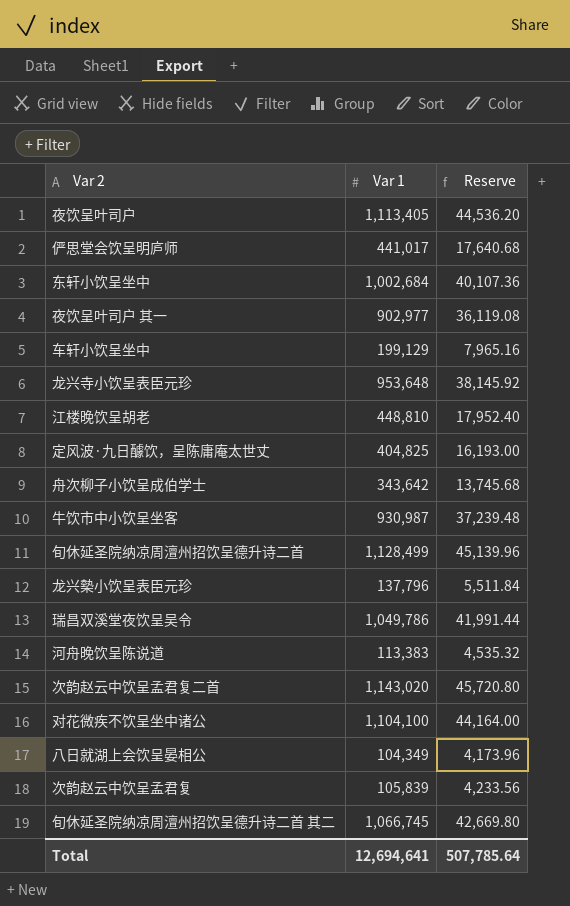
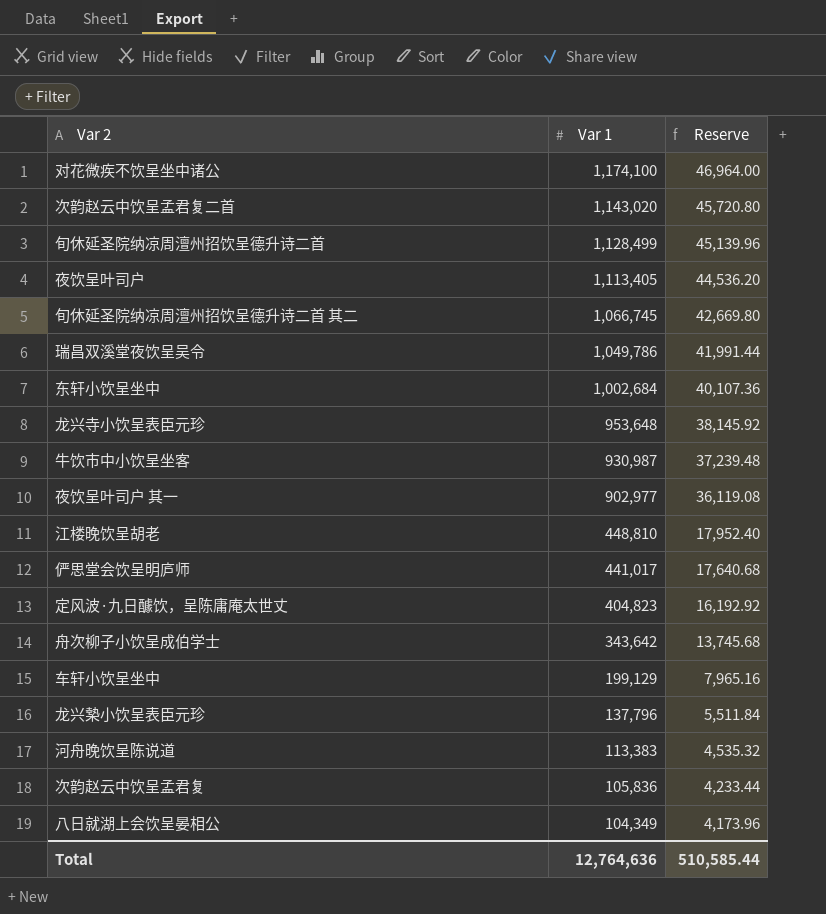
row order: none -> Var 1 descending
对花微疾不饮呈坐中诸公 | Var 1: 1,104,100 -> 1,174,100
对花微疾不饮呈坐中诸公 | Reserve: 44,164.00 -> 46,964.00
定风波·九日醵饮，呈陈庸庵太世丈 | Var 1: 404,825 -> 404,823
定风波·九日醵饮，呈陈庸庵太世丈 | Reserve: 16,193.00 -> 16,192.92
次韵赵云中饮呈孟君复 | Var 1: 105,839 -> 105,836
次韵赵云中饮呈孟君复 | Reserve: 4,233.56 -> 4,233.44
Total | Var 1: 12,694,641 -> 12,764,636
Total | Reserve: 507,785.64 -> 510,585.44

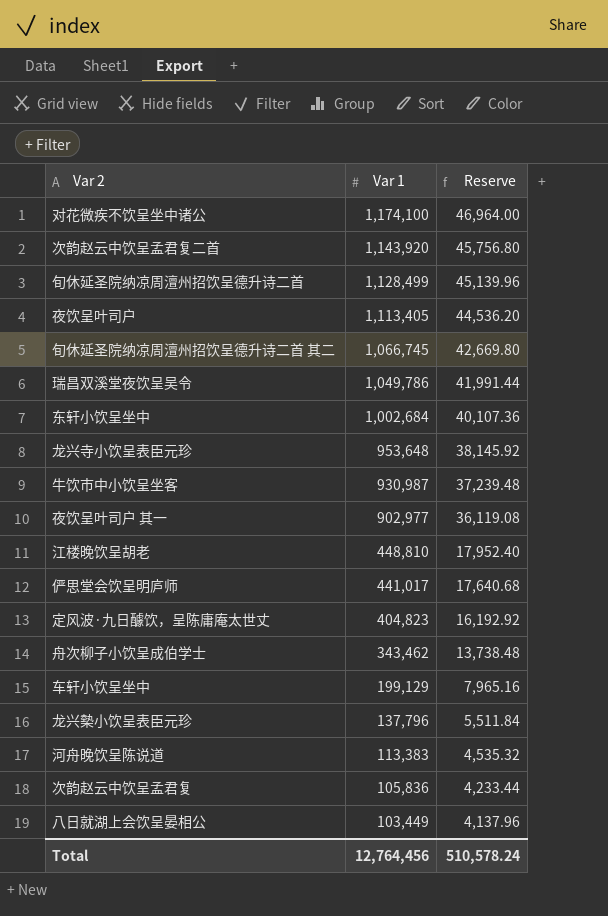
次韵赵云中饮呈孟君复二首 | Var 1: 1,143,020 -> 1,143,920
次韵赵云中饮呈孟君复二首 | Reserve: 45,720.80 -> 45,756.80
舟次柳子小饮呈成伯学士 | Var 1: 343,642 -> 343,462
舟次柳子小饮呈成伯学士 | Reserve: 13,745.68 -> 13,738.48
八日就湖上会饮呈晏相公 | Var 1: 104,349 -> 103,449
八日就湖上会饮呈晏相公 | Reserve: 4,173.96 -> 4,137.96
Total | Var 1: 12,764,636 -> 12,764,456
Total | Reserve: 510,585.44 -> 510,578.24

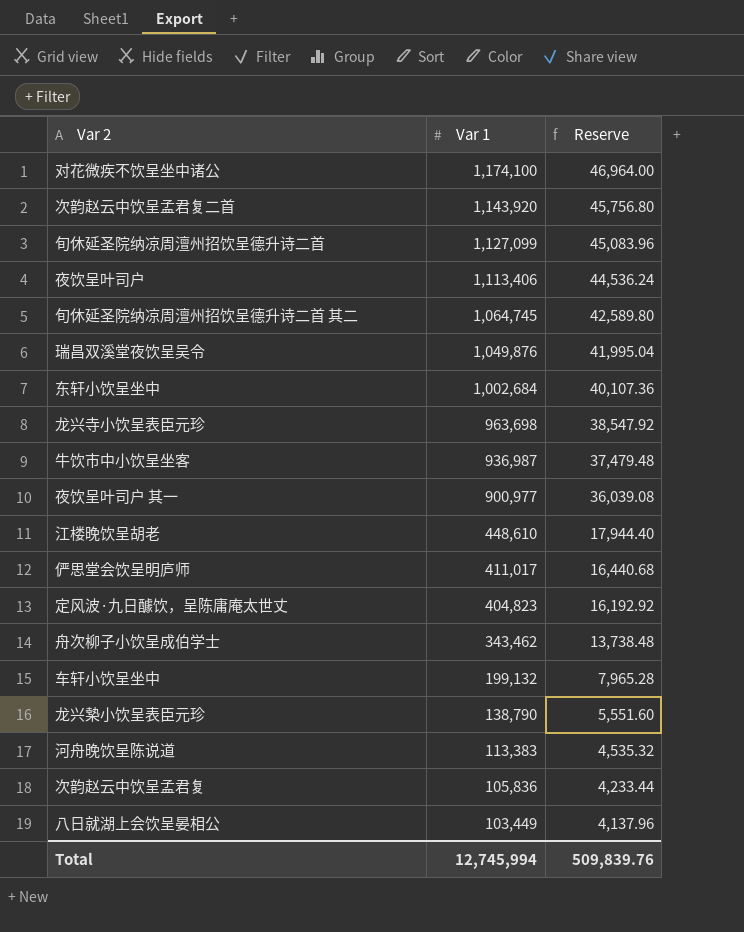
旬休延圣院纳凉周澶州招饮呈德升诗二首 | Var 1: 1,128,499 -> 1,127,099
旬休延圣院纳凉周澶州招饮呈德升诗二首 | Reserve: 45,139.96 -> 45,083.96
夜饮呈叶司户 | Var 1: 1,113,405 -> 1,113,406
夜饮呈叶司户 | Reserve: 44,536.20 -> 44,536.24
旬休延圣院纳凉周澶州招饮呈德升诗二首 其二 | Var 1: 1,066,745 -> 1,064,745
旬休延圣院纳凉周澶州招饮呈德升诗二首 其二 | Reserve: 42,669.80 -> 42,589.80
瑞昌双溪堂夜饮呈吴令 | Var 1: 1,049,786 -> 1,049,876
瑞昌双溪堂夜饮呈吴令 | Reserve: 41,991.44 -> 41,995.04
龙兴寺小饮呈表臣元珍 | Var 1: 953,648 -> 963,698
龙兴寺小饮呈表臣元珍 | Reserve: 38,145.92 -> 38,547.92
牛饮市中小饮呈坐客 | Var 1: 930,987 -> 936,987
牛饮市中小饮呈坐客 | Reserve: 37,239.48 -> 37,479.48
夜饮呈叶司户 其一 | Var 1: 902,977 -> 900,977
夜饮呈叶司户 其一 | Reserve: 36,119.08 -> 36,039.08
江楼晚饮呈胡老 | Var 1: 448,810 -> 448,610
江楼晚饮呈胡老 | Reserve: 17,952.40 -> 17,944.40
俨思堂会饮呈明庐师 | Var 1: 441,017 -> 411,017
俨思堂会饮呈明庐师 | Reserve: 17,640.68 -> 16,440.68
车轩小饮呈坐中 | Var 1: 199,129 -> 199,132
车轩小饮呈坐中 | Reserve: 7,965.16 -> 7,965.28
龙兴槷小饮呈表臣元珍 | Var 1: 137,796 -> 138,790
龙兴槷小饮呈表臣元珍 | Reserve: 5,511.84 -> 5,551.60
Total | Var 1: 12,764,456 -> 12,745,994
Total | Reserve: 510,578.24 -> 509,839.76

